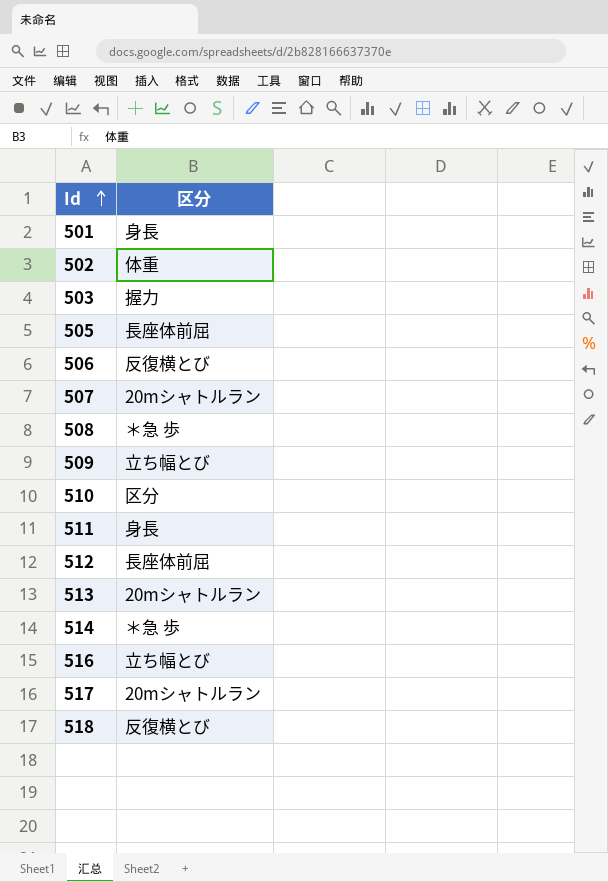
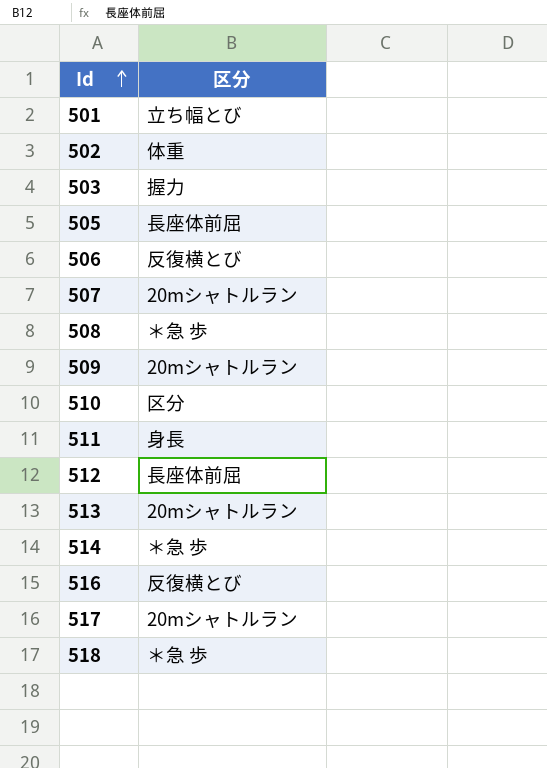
501 | 区分: 身長 -> 立ち幅とび
509 | 区分: 立ち幅とび -> 20mシャトルラン
516 | 区分: 立ち幅とび -> 反復横とび
518 | 区分: 反復横とび -> ＊急 歩

